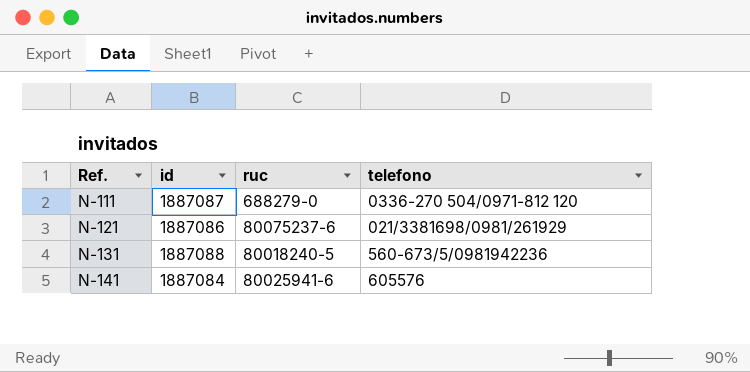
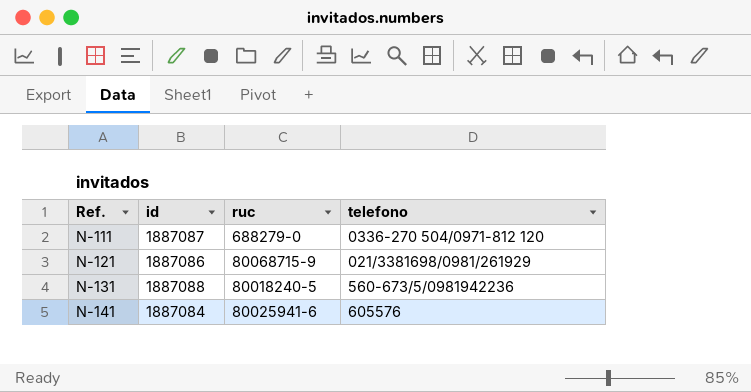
N-121 | ruc: 80075237-6 -> 80068715-9

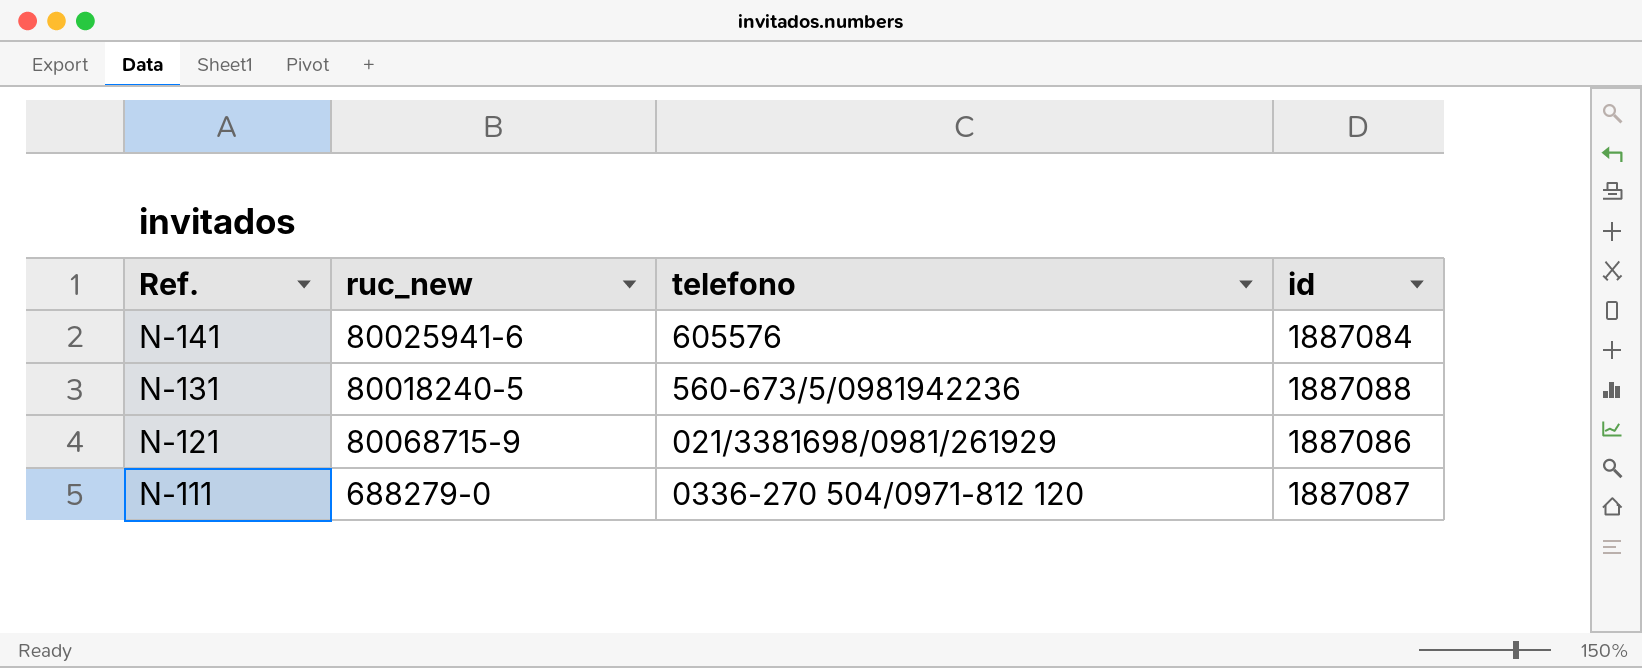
row order: Ref. ascending -> Ref. descending
column name: ruc -> ruc_new
column id | position: 2 -> 4

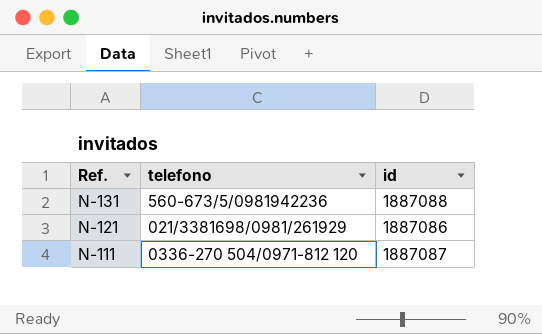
column ruc_new | position: 2 -> none
row N-141: 80025941-6 | 605576 | 1887084 -> none

